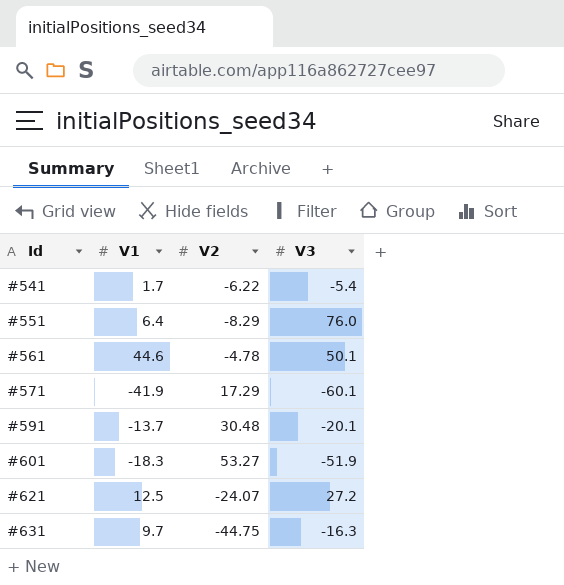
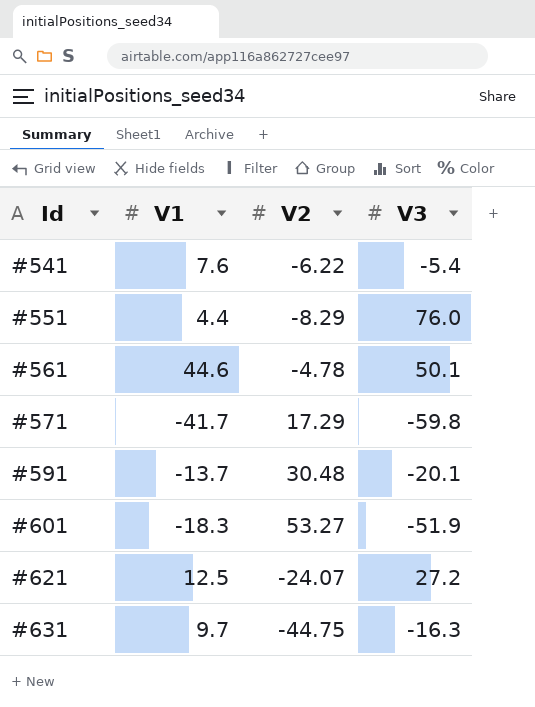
#541 | V1: 1.7 -> 7.6
#551 | V1: 6.4 -> 4.4
#571 | V1: -41.9 -> -41.7
#571 | V3: -60.1 -> -59.8

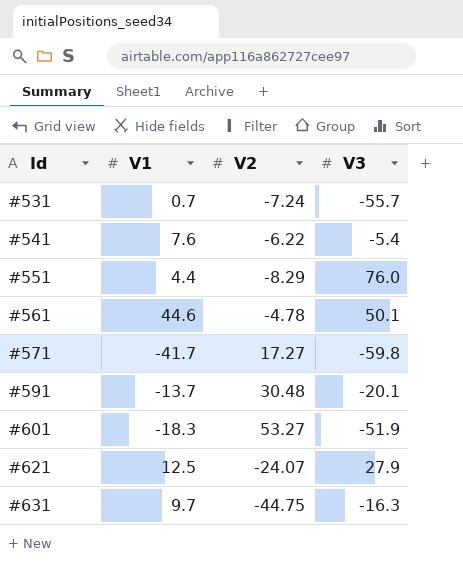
row #531: none -> 0.7 | -7.24 | -55.7
#571 | V2: 17.29 -> 17.27
#621 | V3: 27.2 -> 27.9

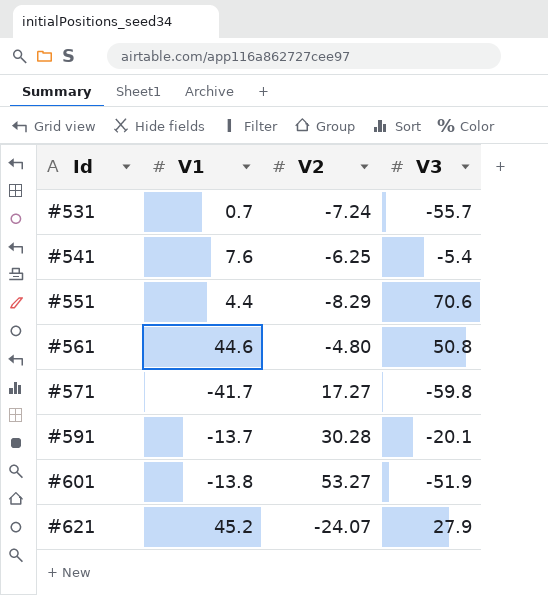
row #631: 9.7 | -44.75 | -16.3 -> none
#541 | V2: -6.22 -> -6.25
#551 | V3: 76.0 -> 70.6
#561 | V2: -4.78 -> -4.80
#561 | V3: 50.1 -> 50.8
#591 | V2: 30.48 -> 30.28
#601 | V1: -18.3 -> -13.8
#621 | V1: 12.5 -> 45.2

